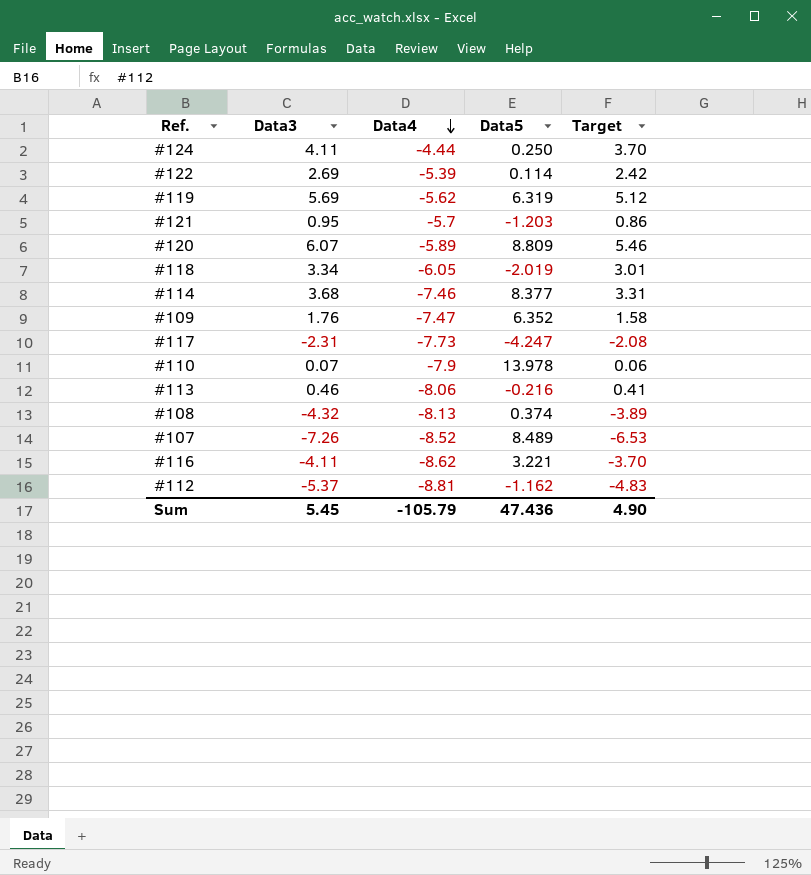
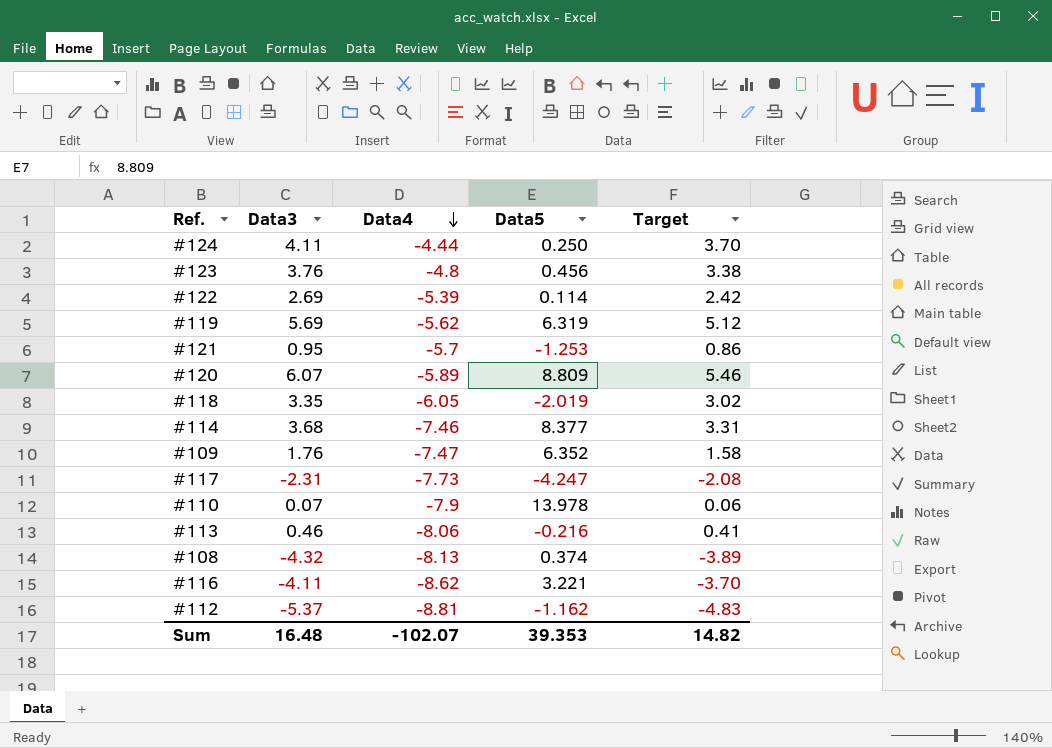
row #107: -7.26 | -8.52 | 8.489 | -6.53 -> none
row #123: none -> 3.76 | -4.8 | 0.456 | 3.38
#121 | Data5: -1.203 -> -1.253
#118 | Data3: 3.34 -> 3.35
#118 | Target: 3.01 -> 3.02
Sum | Data3: 5.45 -> 16.48
Sum | Data4: -105.79 -> -102.07
Sum | Data5: 47.436 -> 39.353
Sum | Target: 4.90 -> 14.82

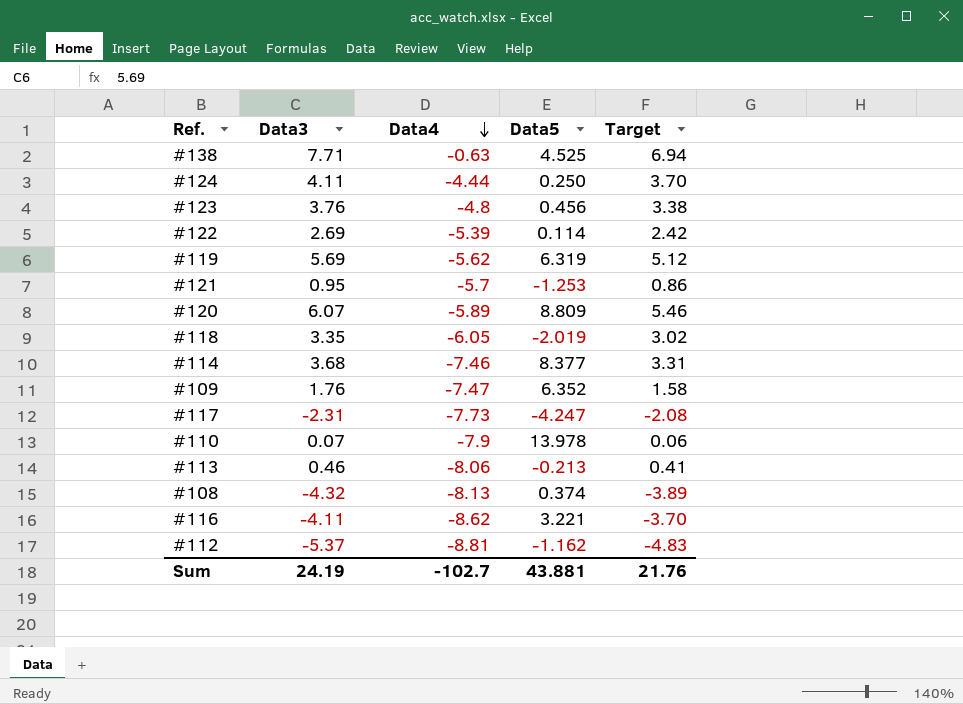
row #138: none -> 7.71 | -0.63 | 4.525 | 6.94
#113 | Data5: -0.216 -> -0.213
Sum | Data3: 16.48 -> 24.19
Sum | Data4: -102.07 -> -102.7
Sum | Data5: 39.353 -> 43.881
Sum | Target: 14.82 -> 21.76

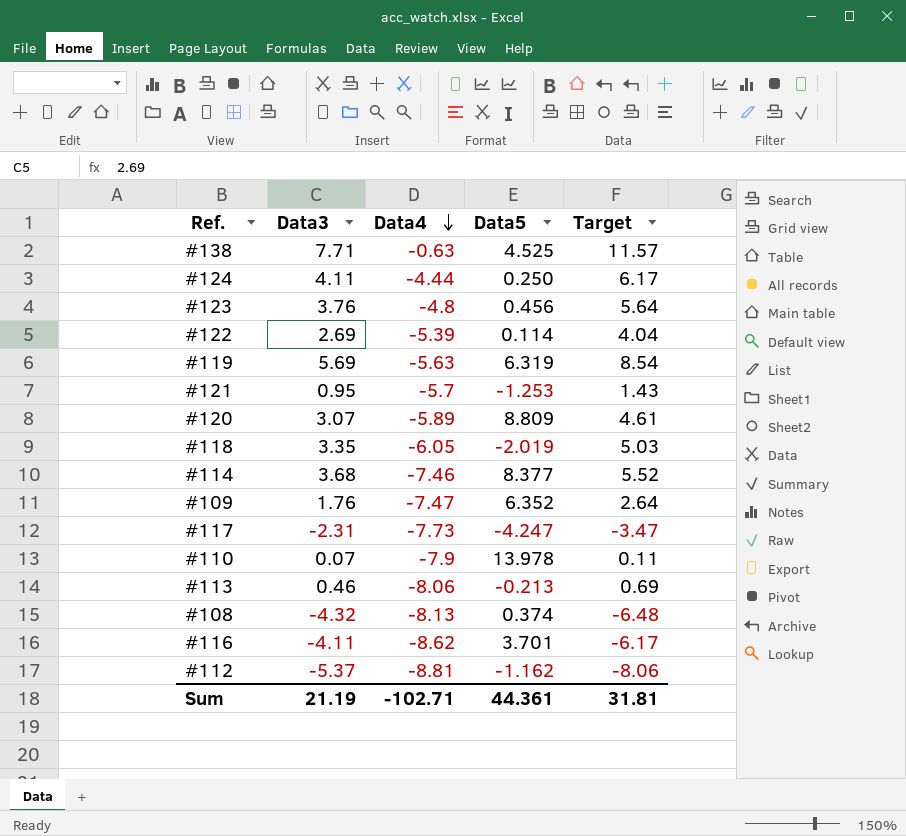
column Target | formula: [Data3] * 0.9 -> [Data3] * 1.5
#119 | Data4: -5.62 -> -5.63
#120 | Data3: 6.07 -> 3.07
#116 | Data5: 3.221 -> 3.701
Sum | Data3: 24.19 -> 21.19
Sum | Data4: -102.7 -> -102.71
Sum | Data5: 43.881 -> 44.361
Sum | Target: 21.76 -> 31.81

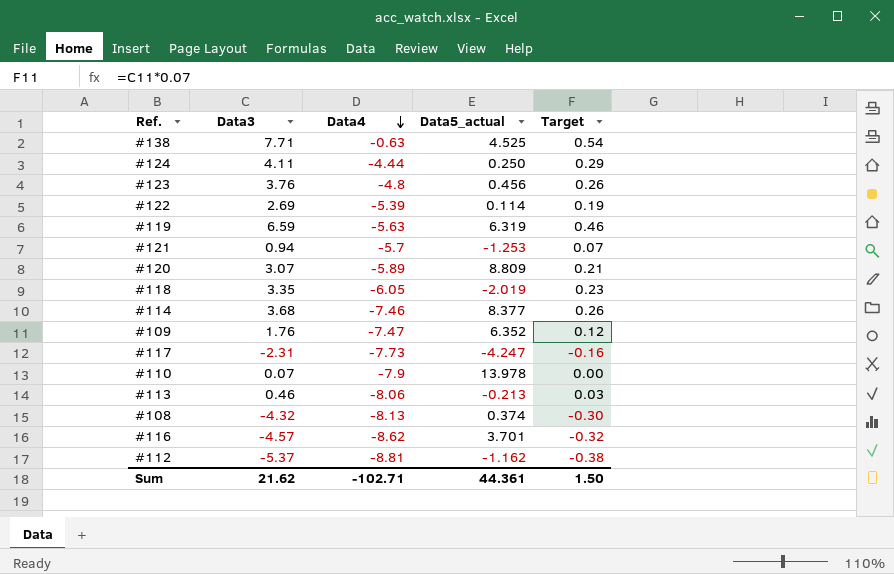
column name: Data5 -> Data5_actual
column Target | formula: [Data3] * 1.5 -> [Data3] * 0.07
#119 | Data3: 5.69 -> 6.59
#121 | Data3: 0.95 -> 0.94
#116 | Data3: -4.11 -> -4.57
Sum | Data3: 21.19 -> 21.62
Sum | Target: 31.81 -> 1.50

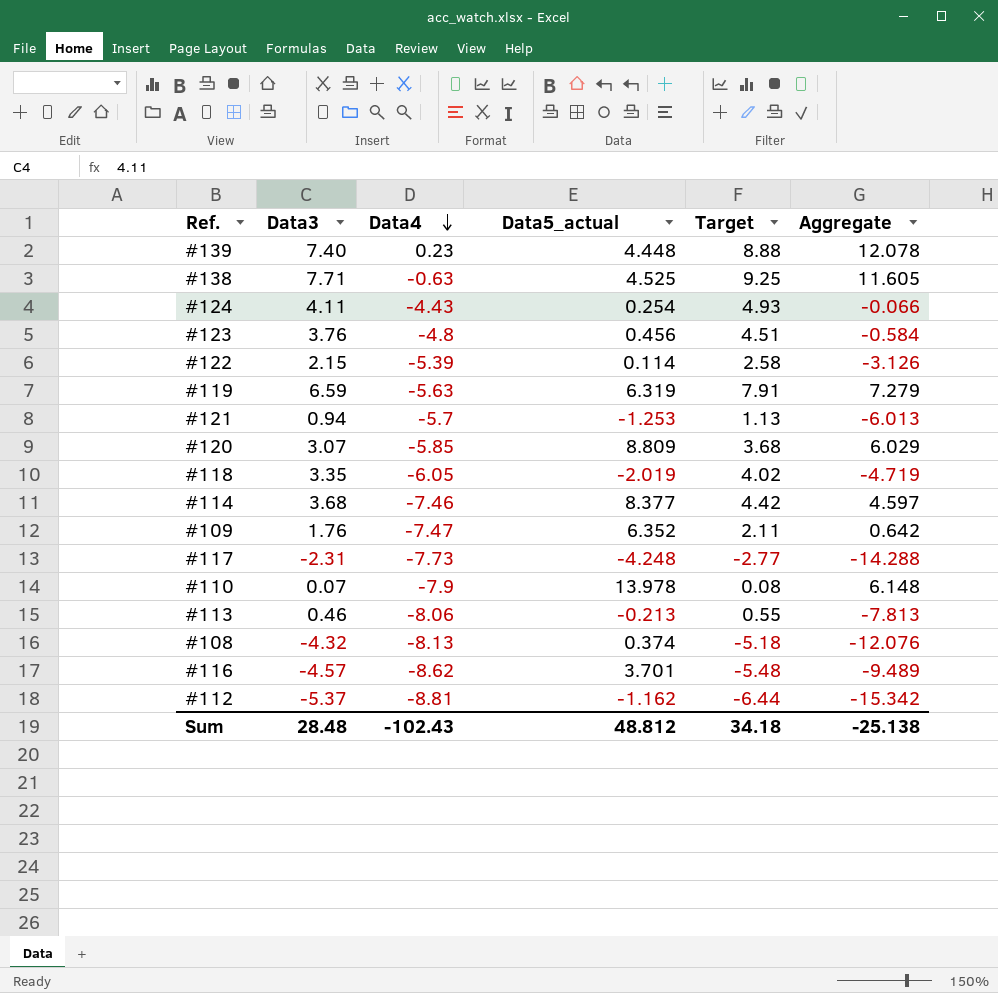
column Target | formula: [Data3] * 0.07 -> [Data3] * 1.2
column Aggregate | formula: none -> [Data3] + [Data4] + [Data5_actual]
row #139: none -> 7.40 | 0.23 | 4.448 | 8.88 | 12.078
#124 | Data4: -4.44 -> -4.43
#124 | Data5_actual: 0.250 -> 0.254
#122 | Data3: 2.69 -> 2.15
#120 | Data4: -5.89 -> -5.85
#117 | Data5_actual: -4.247 -> -4.248
Sum | Data3: 21.62 -> 28.48
Sum | Data4: -102.71 -> -102.43
Sum | Data5_actual: 44.361 -> 48.812
Sum | Target: 1.50 -> 34.18

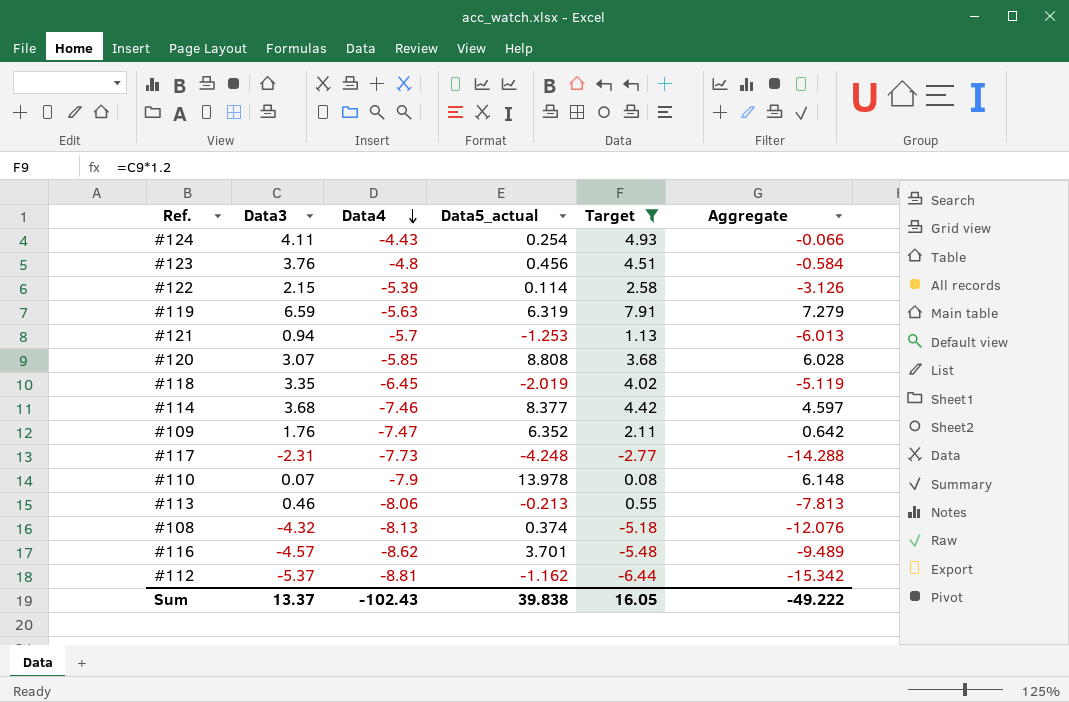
filter: none -> Target <= 7.91
#120 | Data5_actual: 8.809 -> 8.808
#120 | Aggregate: 6.029 -> 6.028
#118 | Data4: -6.05 -> -6.45
#118 | Aggregate: -4.719 -> -5.119
Sum | Data3: 28.48 -> 13.37
Sum | Data5_actual: 48.812 -> 39.838
Sum | Target: 34.18 -> 16.05
Sum | Aggregate: -25.138 -> -49.222

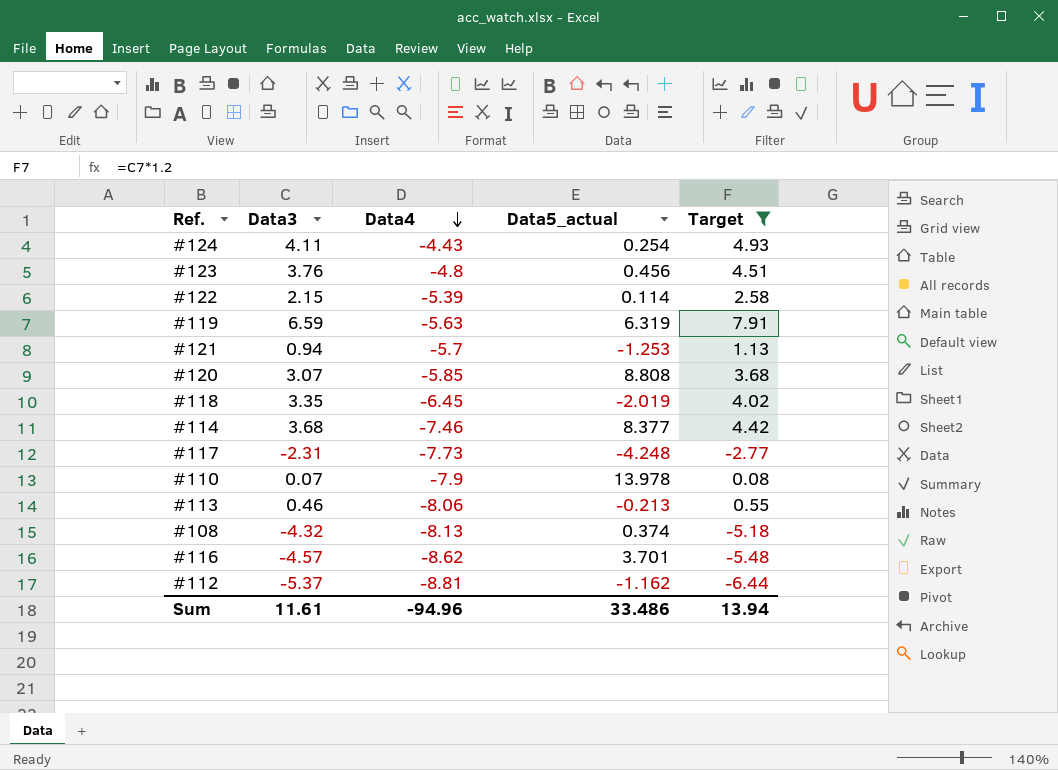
column Aggregate | formula: [Data3] + [Data4] + [Data5_actual] -> none
row #109: 1.76 | -7.47 | 6.352 | 2.11 | 0.642 -> none
Sum | Data3: 13.37 -> 11.61
Sum | Data4: -102.43 -> -94.96
Sum | Data5_actual: 39.838 -> 33.486
Sum | Target: 16.05 -> 13.94

